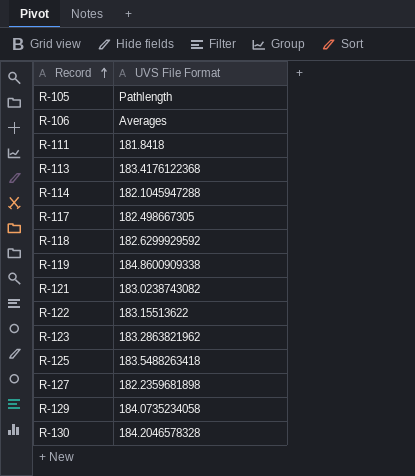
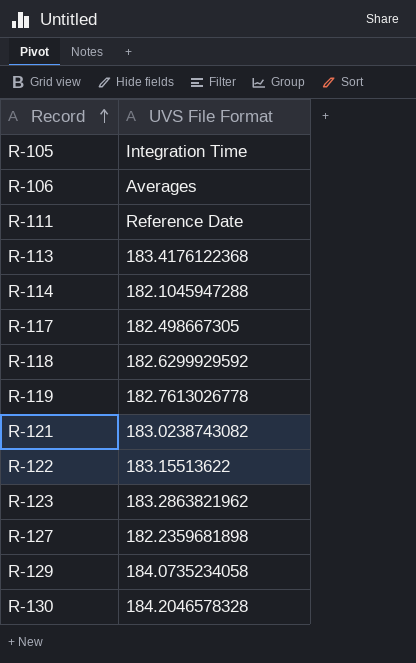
row R-125: 183.5488263418 -> none
R-105 | UVS File Format: Pathlength -> Integration Time
R-111 | UVS File Format: 181.8418 -> Reference Date
R-119 | UVS File Format: 184.8600909338 -> 182.7613026778

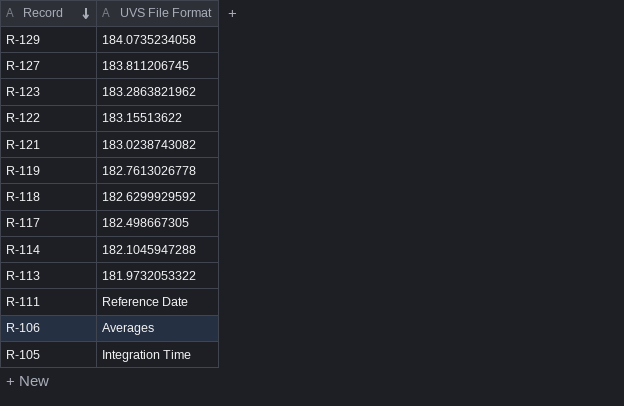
row order: Record ascending -> Record descending
row R-130: 184.2046578328 -> none
R-127 | UVS File Format: 182.2359681898 -> 183.811206745
R-113 | UVS File Format: 183.4176122368 -> 181.9732053322

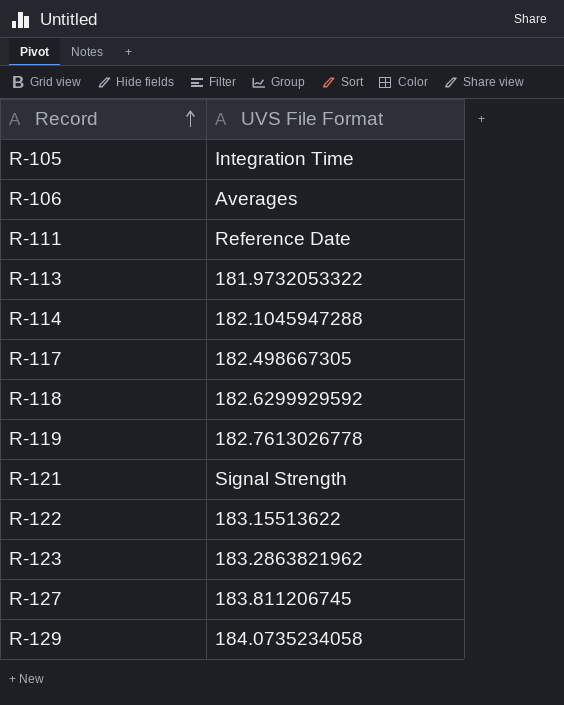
row order: Record descending -> Record ascending
R-121 | UVS File Format: 183.0238743082 -> Signal Strength

